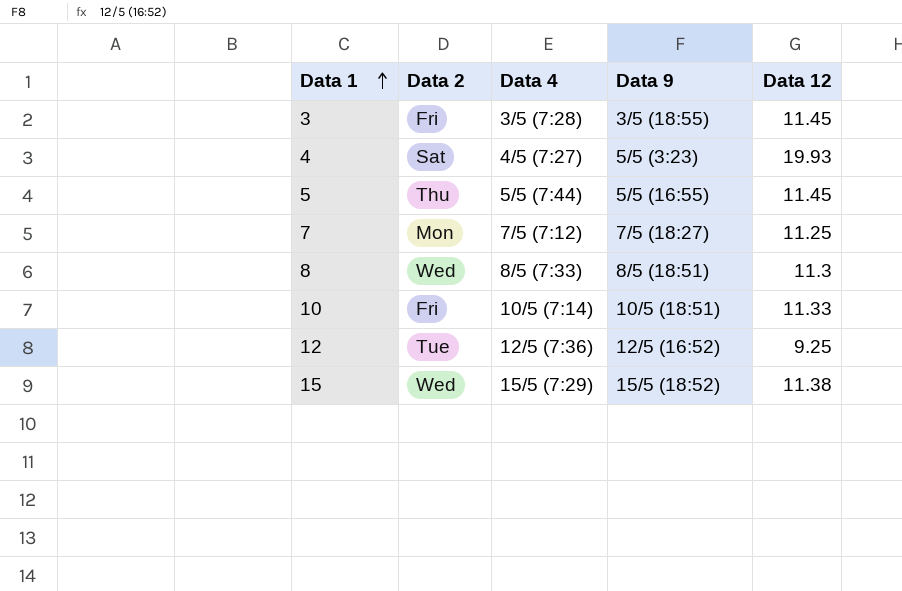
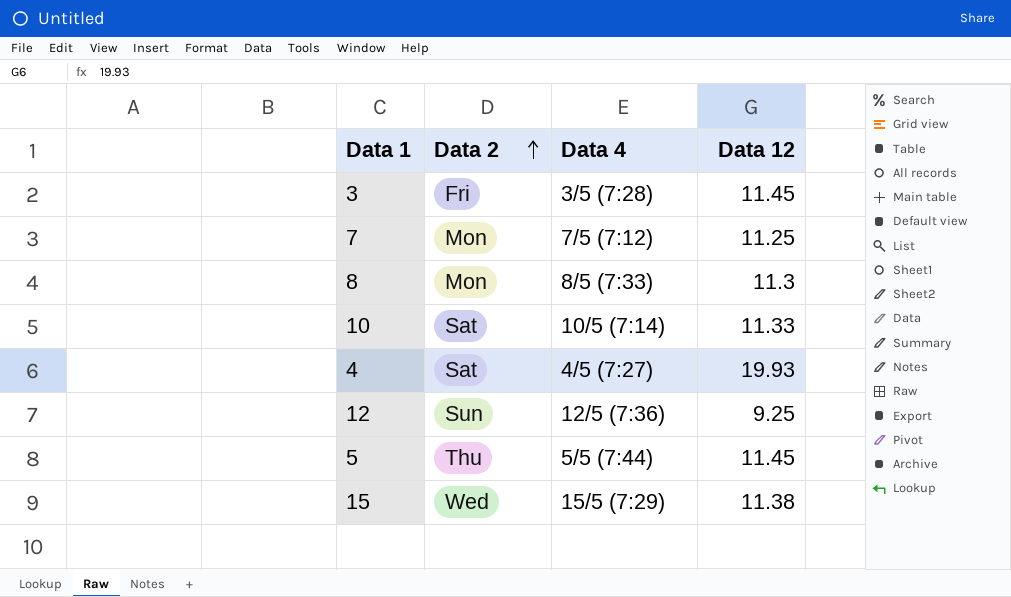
row order: Data 1 ascending -> Data 2 ascending
column Data 9 | position: 4 -> none
8 | Data 2: Wed -> Mon
10 | Data 2: Fri -> Sat
12 | Data 2: Tue -> Sun

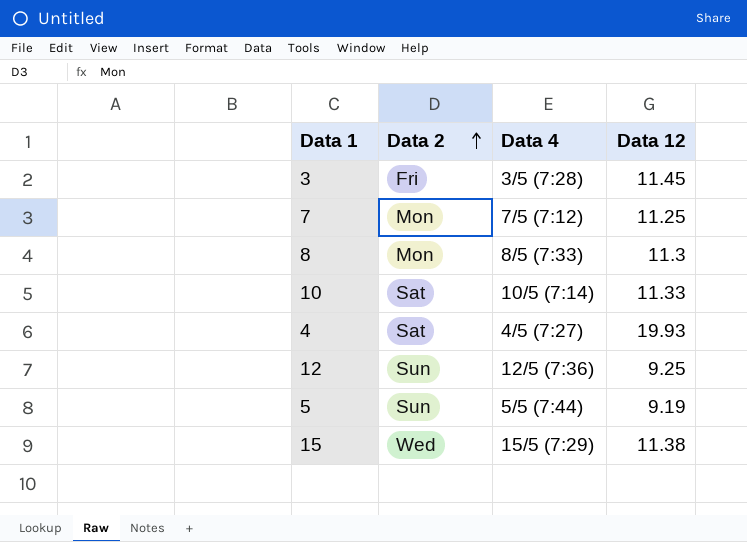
5 | Data 2: Thu -> Sun
5 | Data 12: 11.45 -> 9.19

